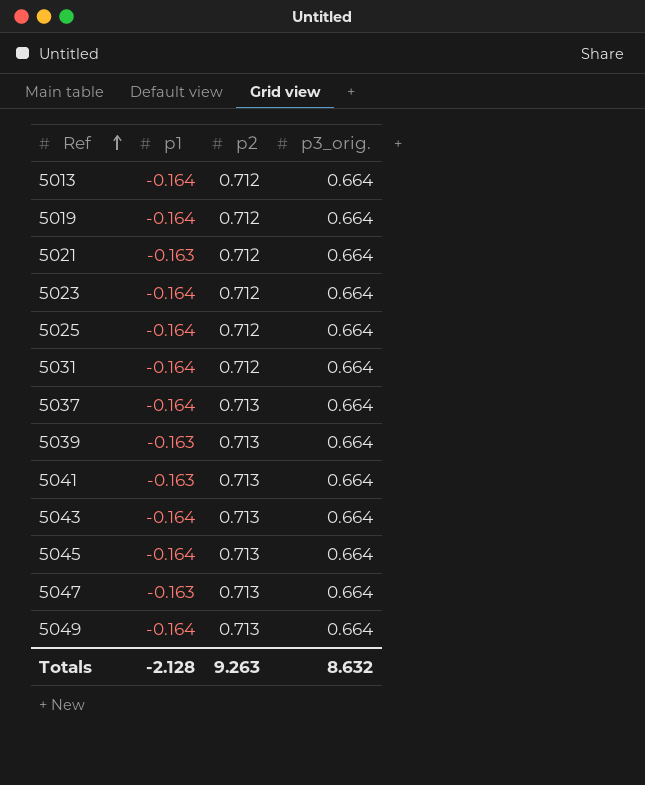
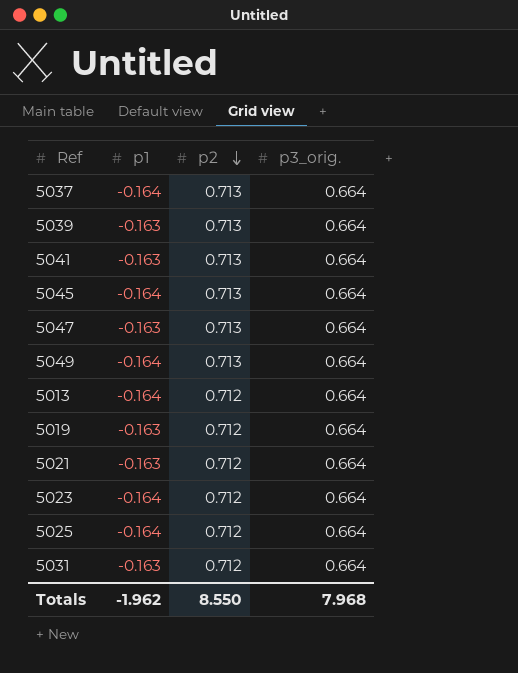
row order: Ref ascending -> p2 descending
row 5043: -0.164 | 0.713 | 0.664 -> none
5019 | p1: -0.164 -> -0.163
5031 | p1: -0.164 -> -0.163
Totals | p1: -2.128 -> -1.962
Totals | p2: 9.263 -> 8.550
Totals | p3_orig.: 8.632 -> 7.968

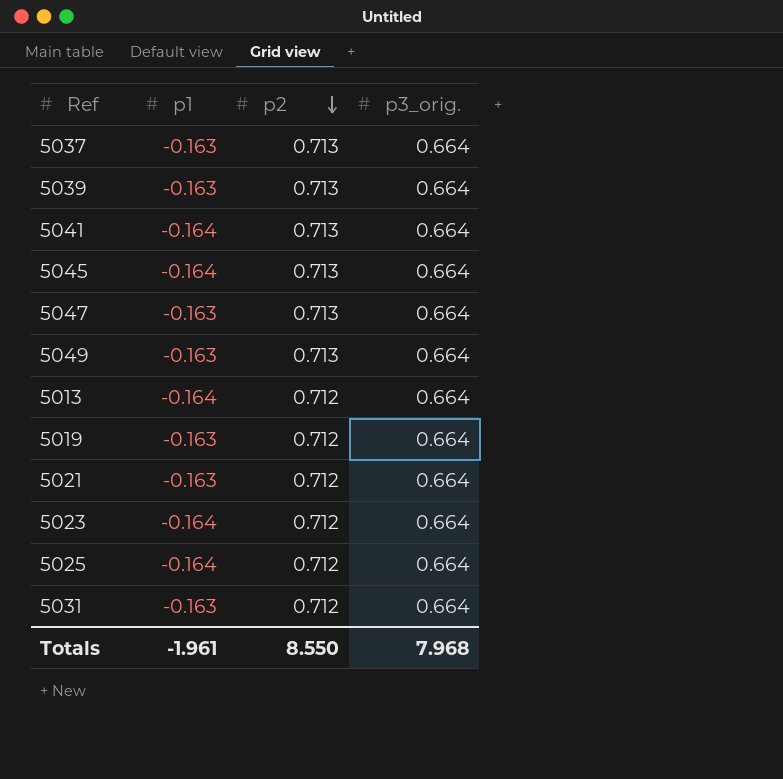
5037 | p1: -0.164 -> -0.163
5041 | p1: -0.163 -> -0.164
5049 | p1: -0.164 -> -0.163
Totals | p1: -1.962 -> -1.961

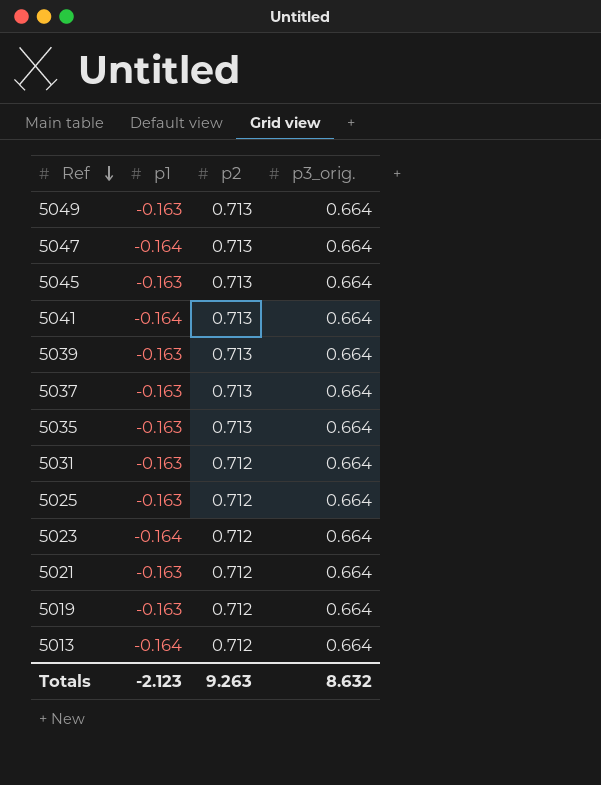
row order: p2 descending -> Ref descending
5047 | p1: -0.163 -> -0.164
5045 | p1: -0.164 -> -0.163
row 5035: none -> -0.163 | 0.713 | 0.664
5025 | p1: -0.164 -> -0.163
Totals | p1: -1.961 -> -2.123
Totals | p2: 8.550 -> 9.263
Totals | p3_orig.: 7.968 -> 8.632

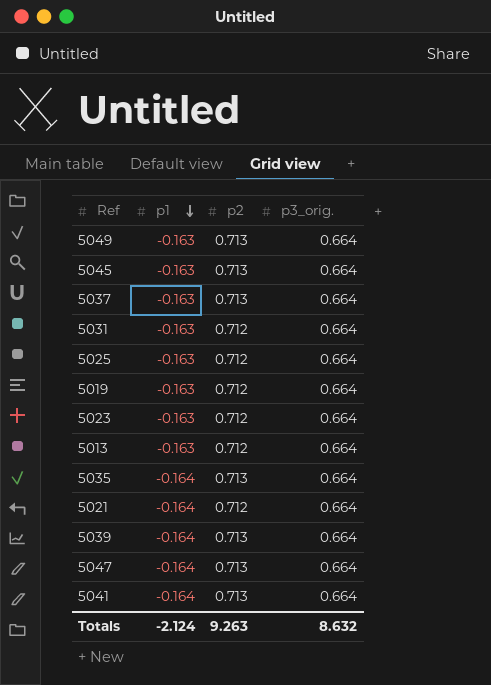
row order: Ref descending -> p1 descending
5023 | p1: -0.164 -> -0.163
5013 | p1: -0.164 -> -0.163
5035 | p1: -0.163 -> -0.164
5021 | p1: -0.163 -> -0.164
5039 | p1: -0.163 -> -0.164
Totals | p1: -2.123 -> -2.124

